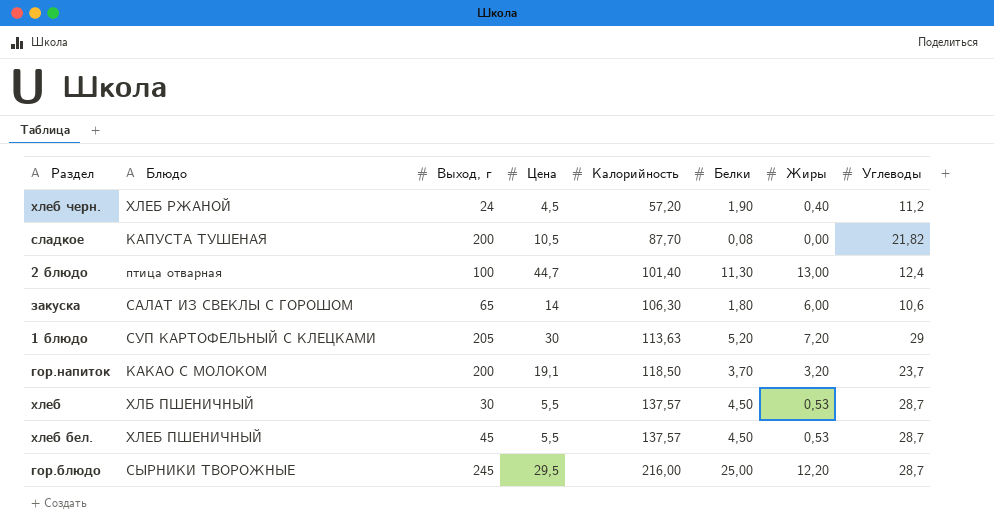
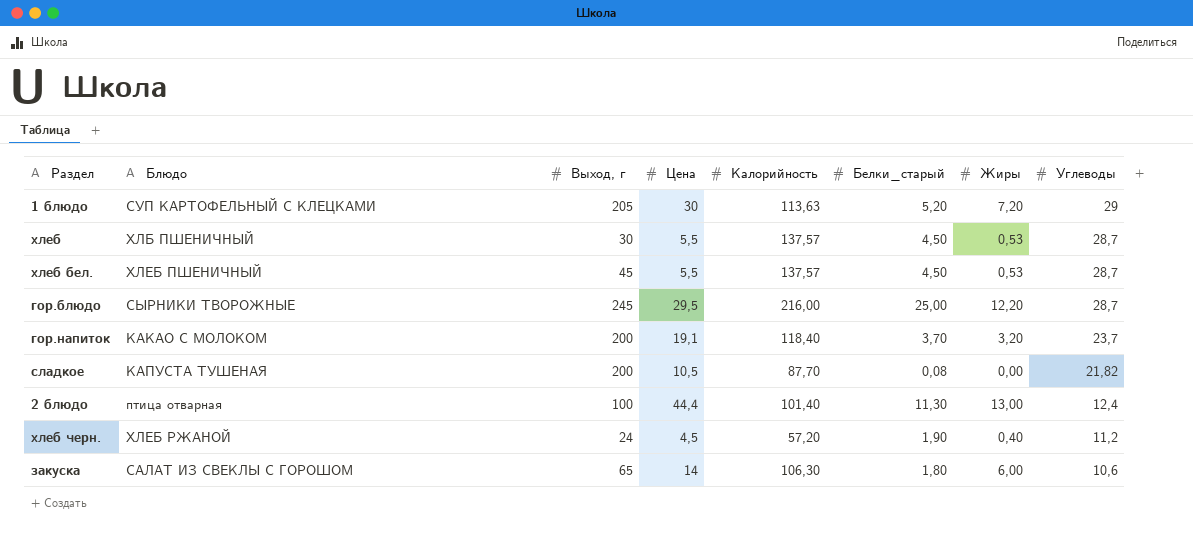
row order: Калорийность ascending -> Углеводы descending
column name: Белки -> Белки_старый
гор.напиток | Калорийность: 118,50 -> 118,40
2 блюдо | Цена: 44,7 -> 44,4

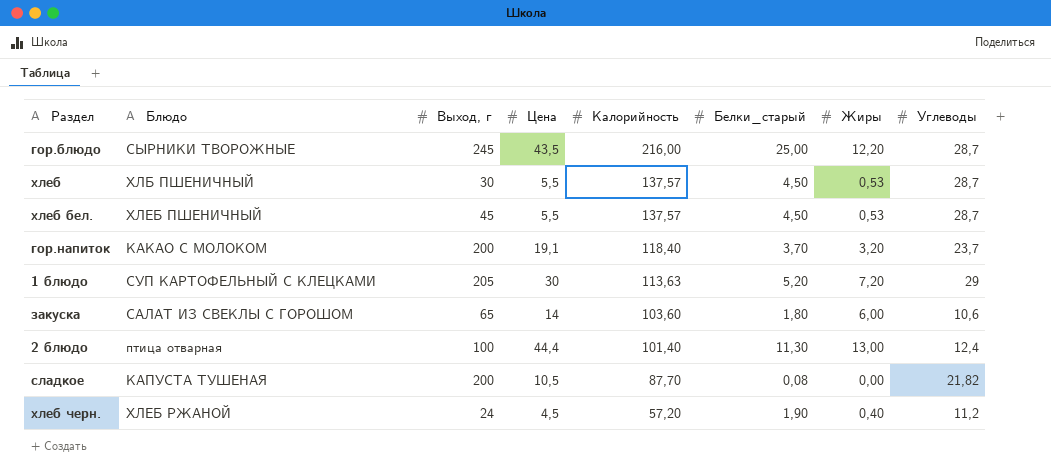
row order: Углеводы descending -> Калорийность descending
гор.блюдо | Цена: 29,5 -> 43,5
закуска | Калорийность: 106,30 -> 103,60

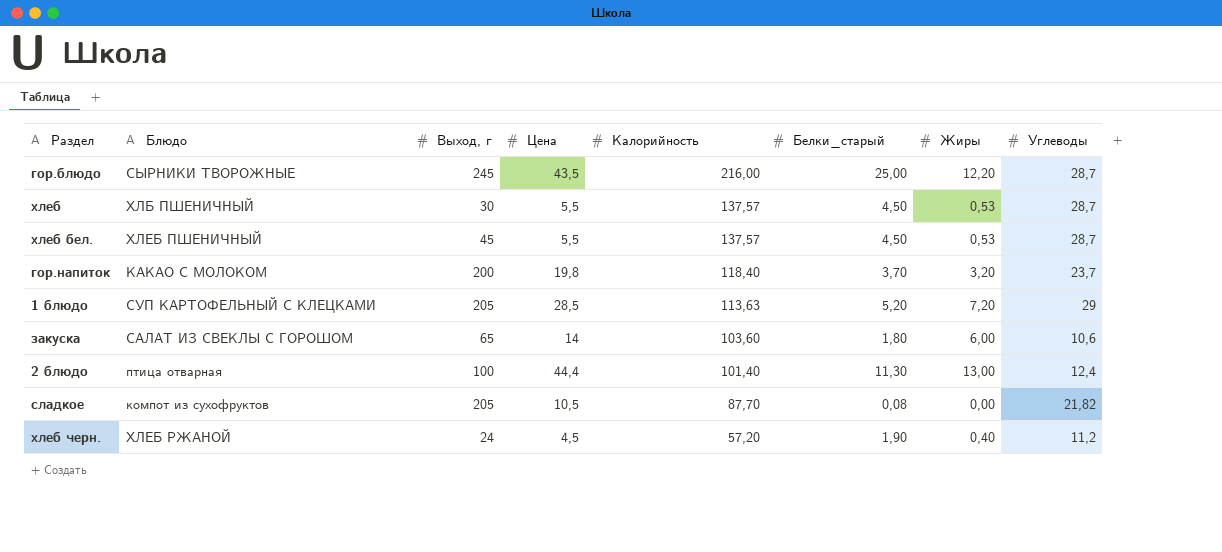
гор.напиток | Цена: 19,1 -> 19,8
1 блюдо | Цена: 30 -> 28,5
сладкое | Блюдо: КАПУСТА ТУШЕНАЯ -> компот из сухофруктов
сладкое | Выход, г: 200 -> 205

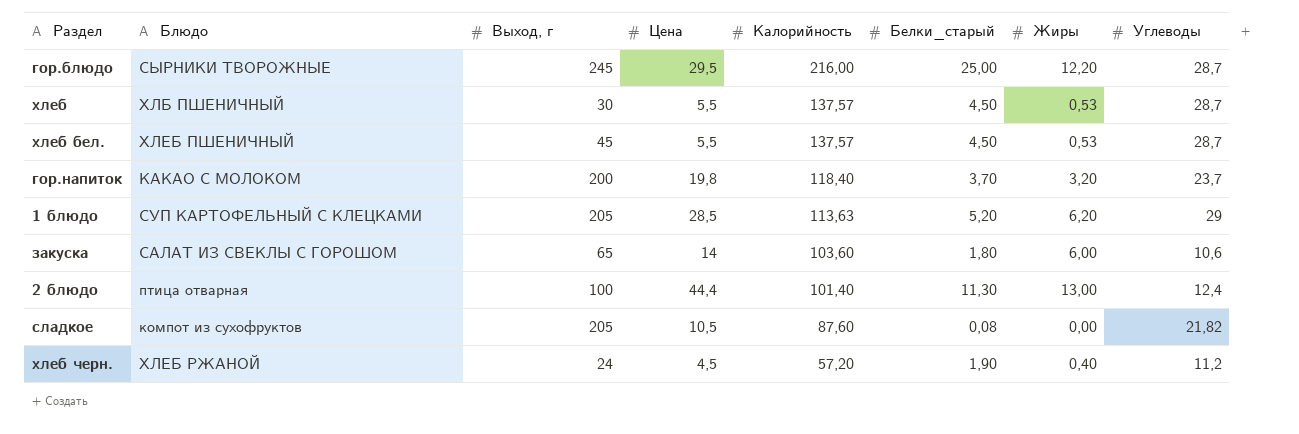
гор.блюдо | Цена: 43,5 -> 29,5
1 блюдо | Жиры: 7,20 -> 6,20
сладкое | Калорийность: 87,70 -> 87,60

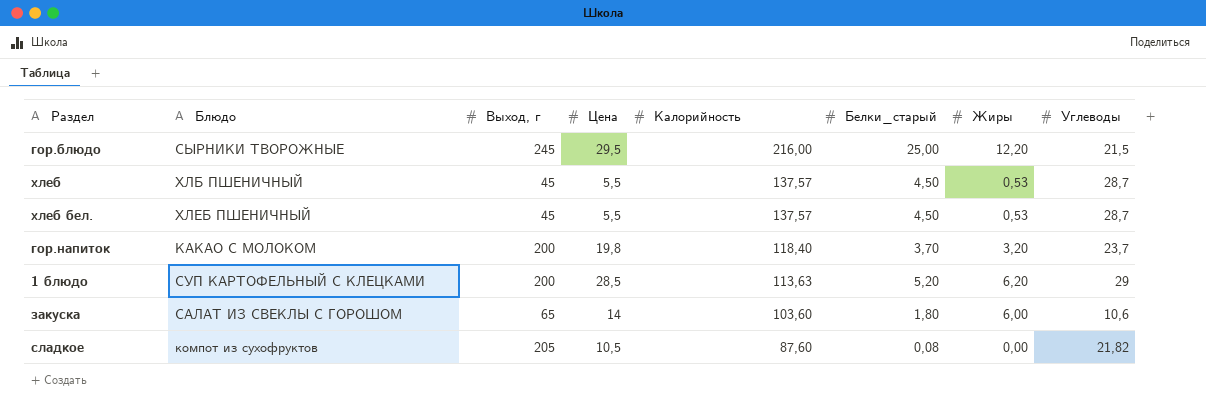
row 2 блюдо: птица отварная | 100 | 44,4 | 101,40 | 11,30 | 13,00 | 12,4 -> none
row хлеб черн.: ХЛЕБ РЖАНОЙ | 24 | 4,5 | 57,20 | 1,90 | 0,40 | 11,2 -> none
гор.блюдо | Углеводы: 28,7 -> 21,5
хлеб | Выход, г: 30 -> 45
1 блюдо | Выход, г: 205 -> 200

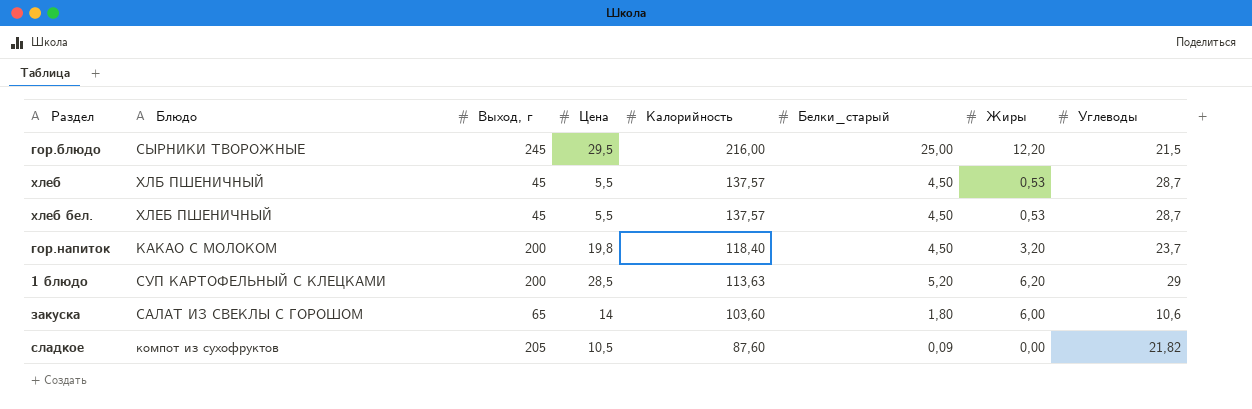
гор.напиток | Белки_старый: 3,70 -> 4,50
сладкое | Белки_старый: 0,08 -> 0,09

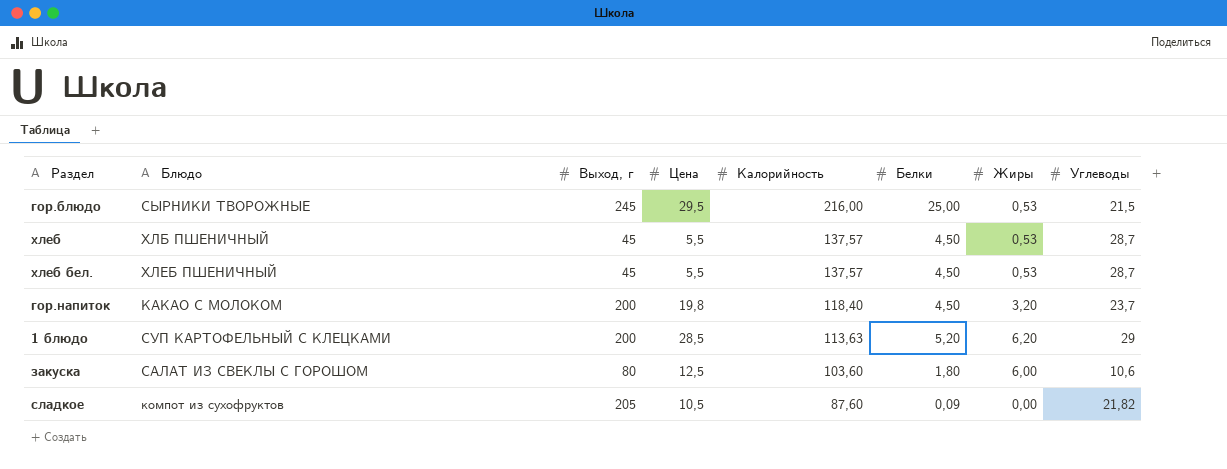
column name: Белки_старый -> Белки
гор.блюдо | Жиры: 12,20 -> 0,53
закуска | Выход, г: 65 -> 80
закуска | Цена: 14 -> 12,5

